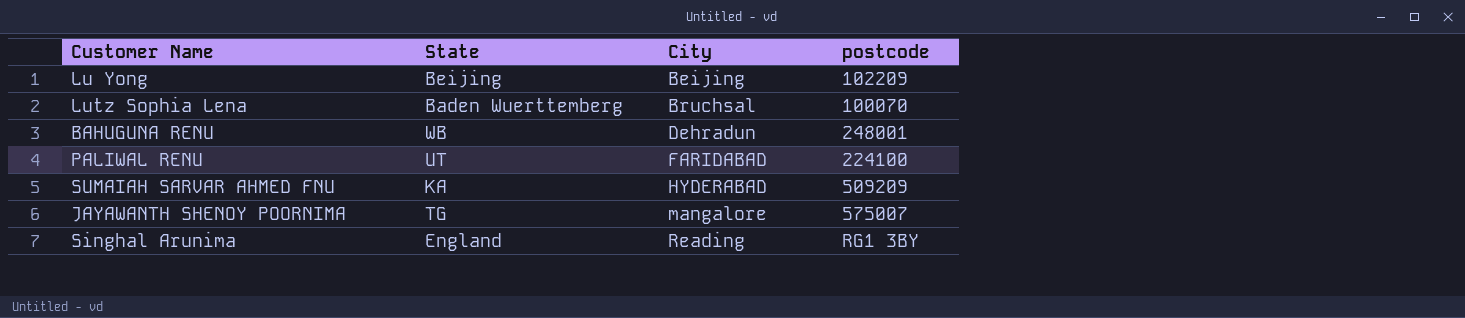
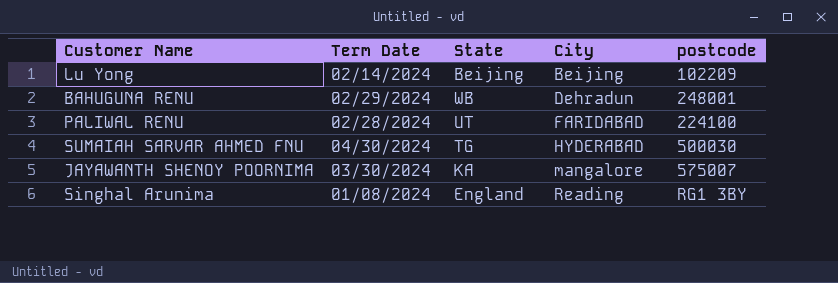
column Term Date | position: none -> 2
row Lutz Sophia Lena: Baden Wuerttemberg | Bruchsal | 100070 -> none
SUMAIAH SARVAR AHMED FNU | State: KA -> TG
SUMAIAH SARVAR AHMED FNU | postcode: 509209 -> 500030
JAYAWANTH SHENOY POORNIMA | State: TG -> KA

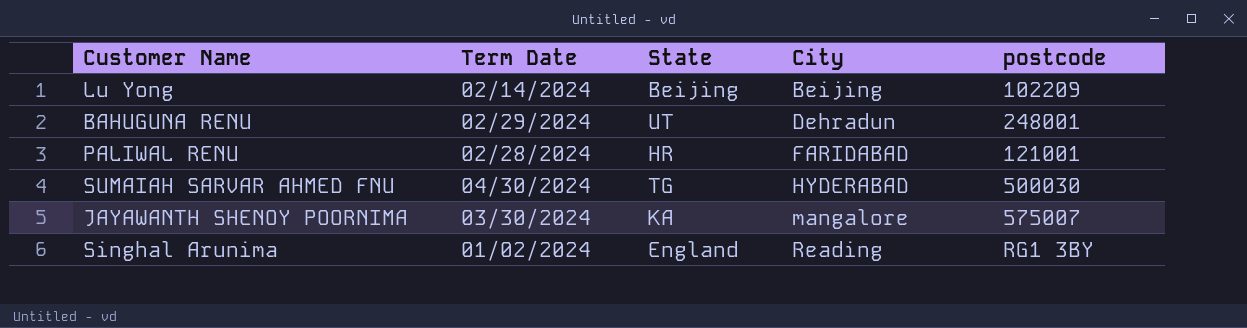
BAHUGUNA RENU | State: WB -> UT
PALIWAL RENU | State: UT -> HR
PALIWAL RENU | postcode: 224100 -> 121001
Singhal Arunima | Term Date: 01/08/2024 -> 01/02/2024

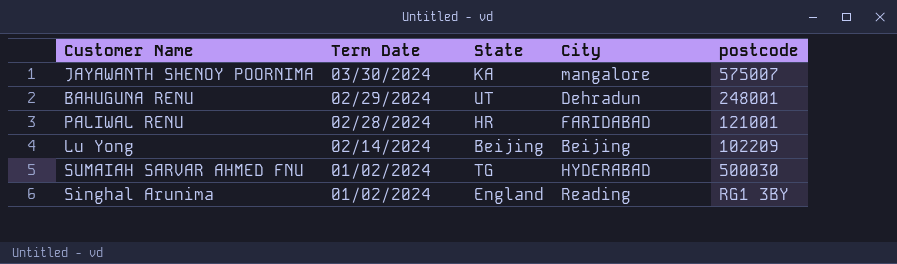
row order: City ascending -> Term Date descending
SUMAIAH SARVAR AHMED FNU | Term Date: 04/30/2024 -> 01/02/2024

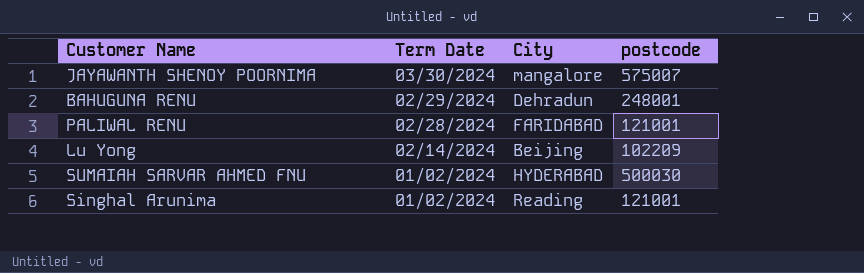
column State | position: 3 -> none
Singhal Arunima | postcode: RG1 3BY -> 121001

